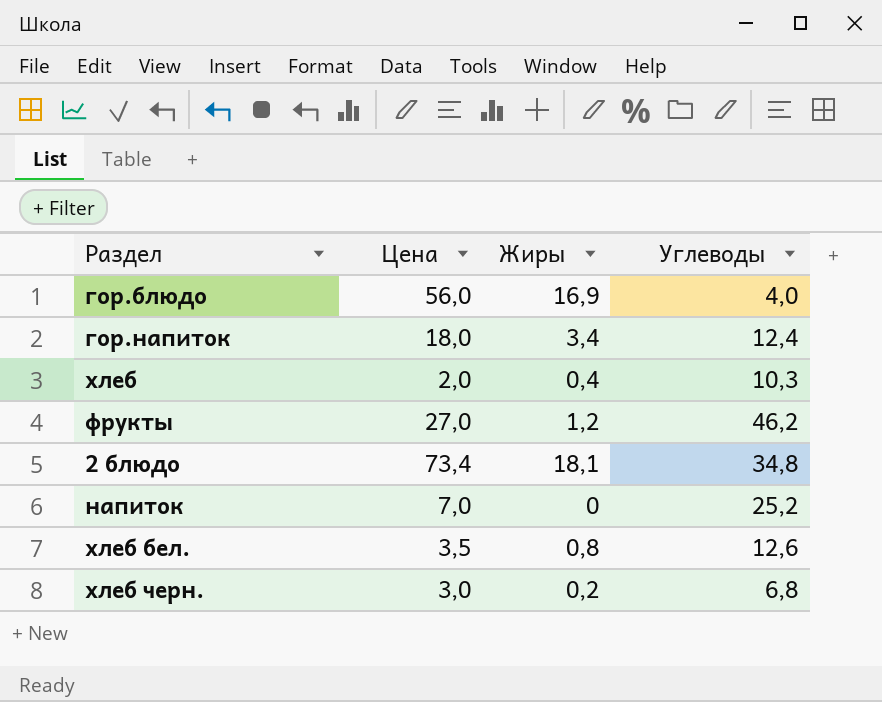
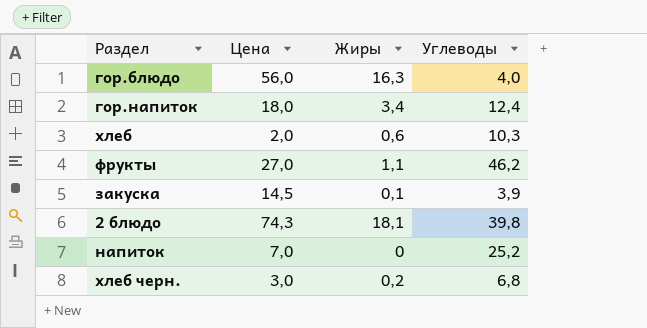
row хлеб бел.: 3,5 | 0,8 | 12,6 -> none
гор.блюдо | Жиры: 16,9 -> 16,3
хлеб | Жиры: 0,4 -> 0,6
фрукты | Жиры: 1,2 -> 1,1
row закуска: none -> 14,5 | 0,1 | 3,9
2 блюдо | Цена: 73,4 -> 74,3
2 блюдо | Углеводы: 34,8 -> 39,8

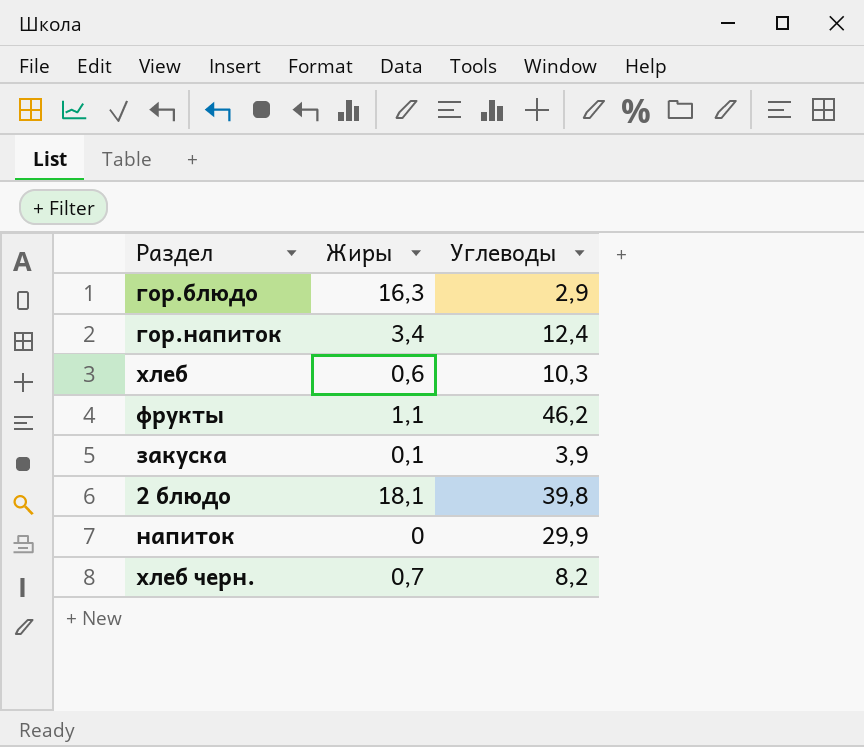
column Цена | position: 2 -> none
гор.блюдо | Углеводы: 4,0 -> 2,9
напиток | Углеводы: 25,2 -> 29,9
хлеб черн. | Жиры: 0,2 -> 0,7
хлеб черн. | Углеводы: 6,8 -> 8,2

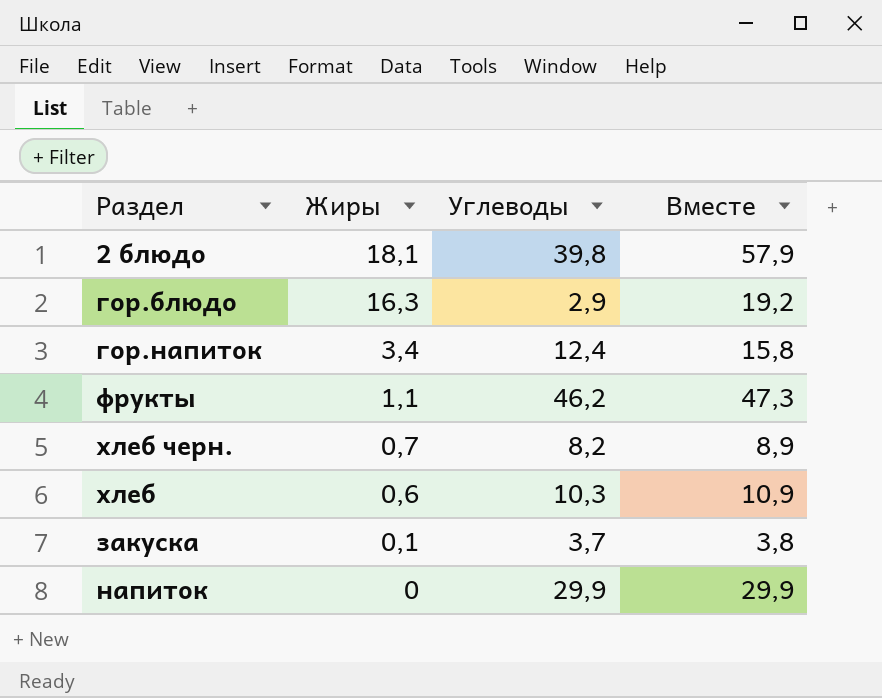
row order: none -> Жиры descending
column Вместе | formula: none -> [Жиры] + [Углеводы]
закуска | Углеводы: 3,9 -> 3,7

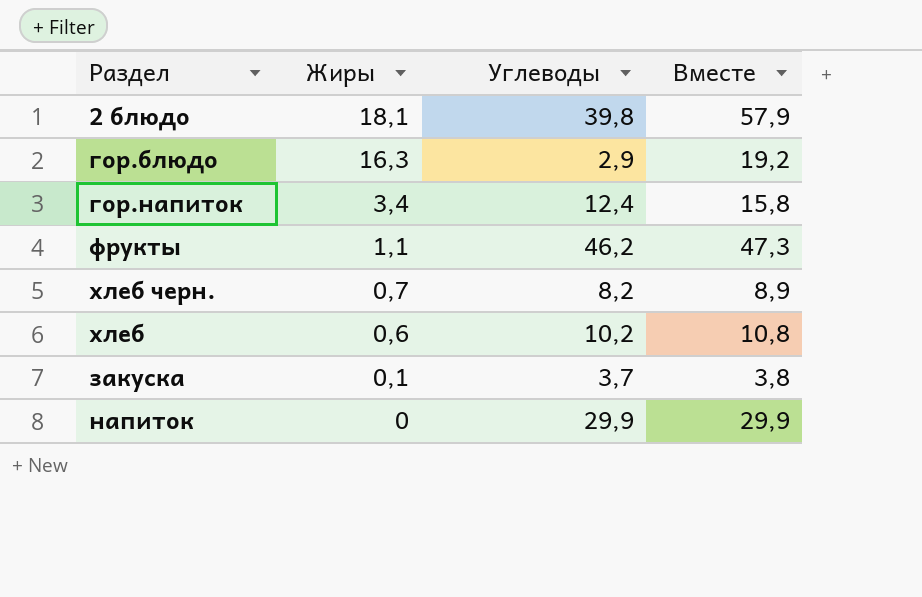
хлеб | Углеводы: 10,3 -> 10,2
хлеб | Вместе: 10,9 -> 10,8

